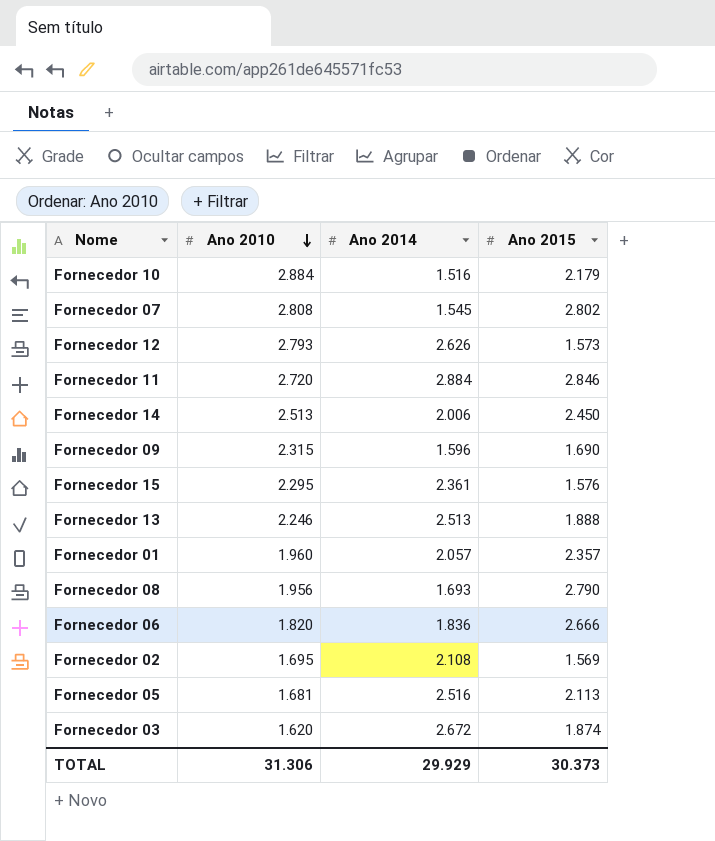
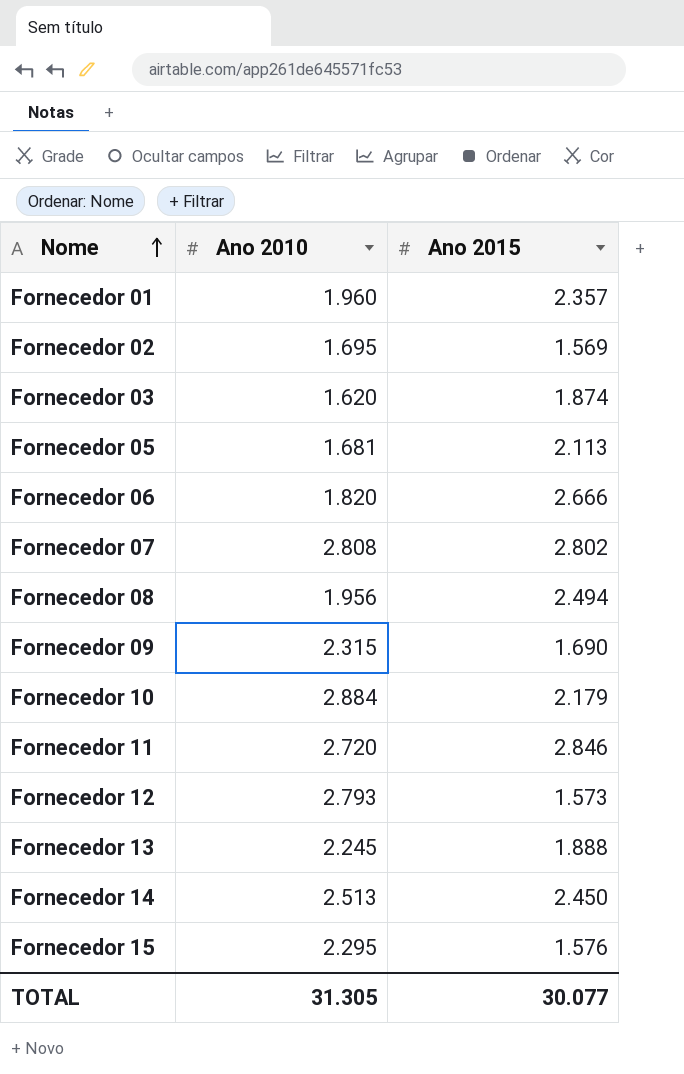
row order: Ano 2010 descending -> Nome ascending
column Ano 2014 | position: 3 -> none
Fornecedor 08 | Ano 2015: 2.790 -> 2.494
Fornecedor 13 | Ano 2010: 2.246 -> 2.245
TOTAL | Ano 2010: 31.306 -> 31.305
TOTAL | Ano 2015: 30.373 -> 30.077

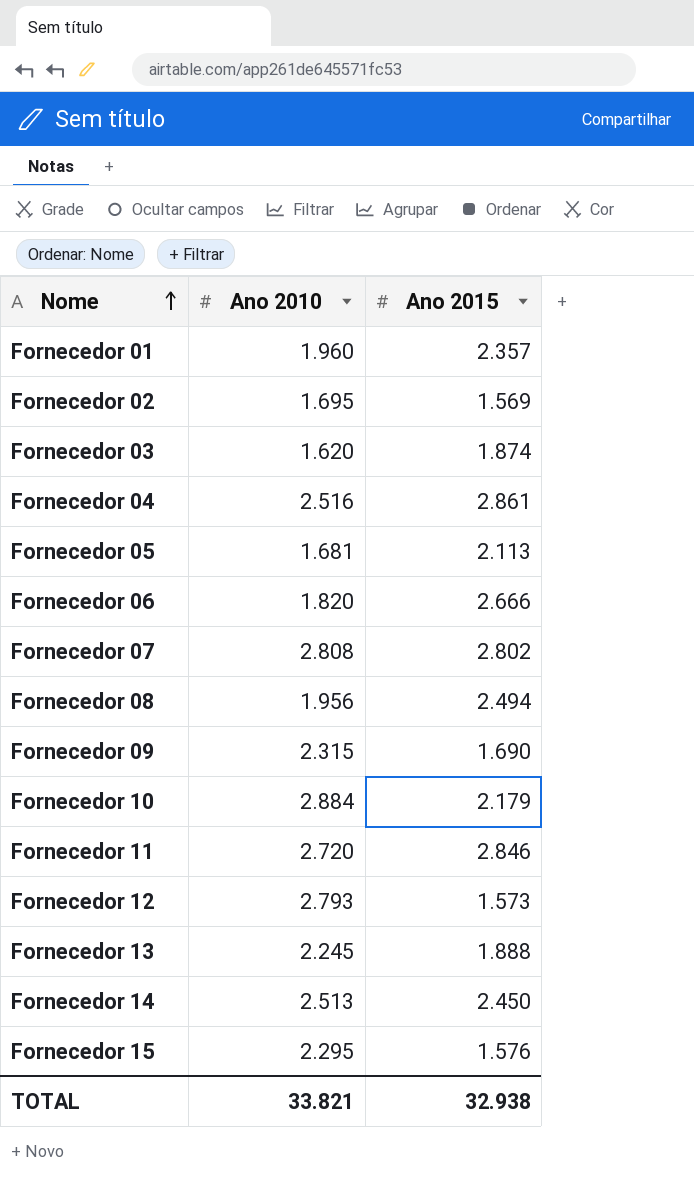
row Fornecedor 04: none -> 2.516 | 2.861
TOTAL | Ano 2010: 31.305 -> 33.821
TOTAL | Ano 2015: 30.077 -> 32.938

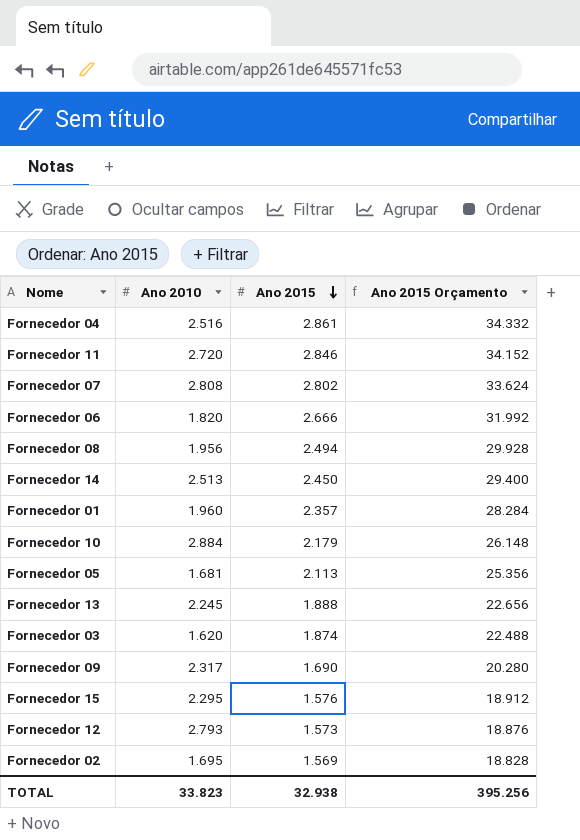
row order: Nome ascending -> Ano 2015 descending
column Ano 2015 Orçamento | formula: none -> [Ano 2015] * 12
Fornecedor 09 | Ano 2010: 2.315 -> 2.317
TOTAL | Ano 2010: 33.821 -> 33.823

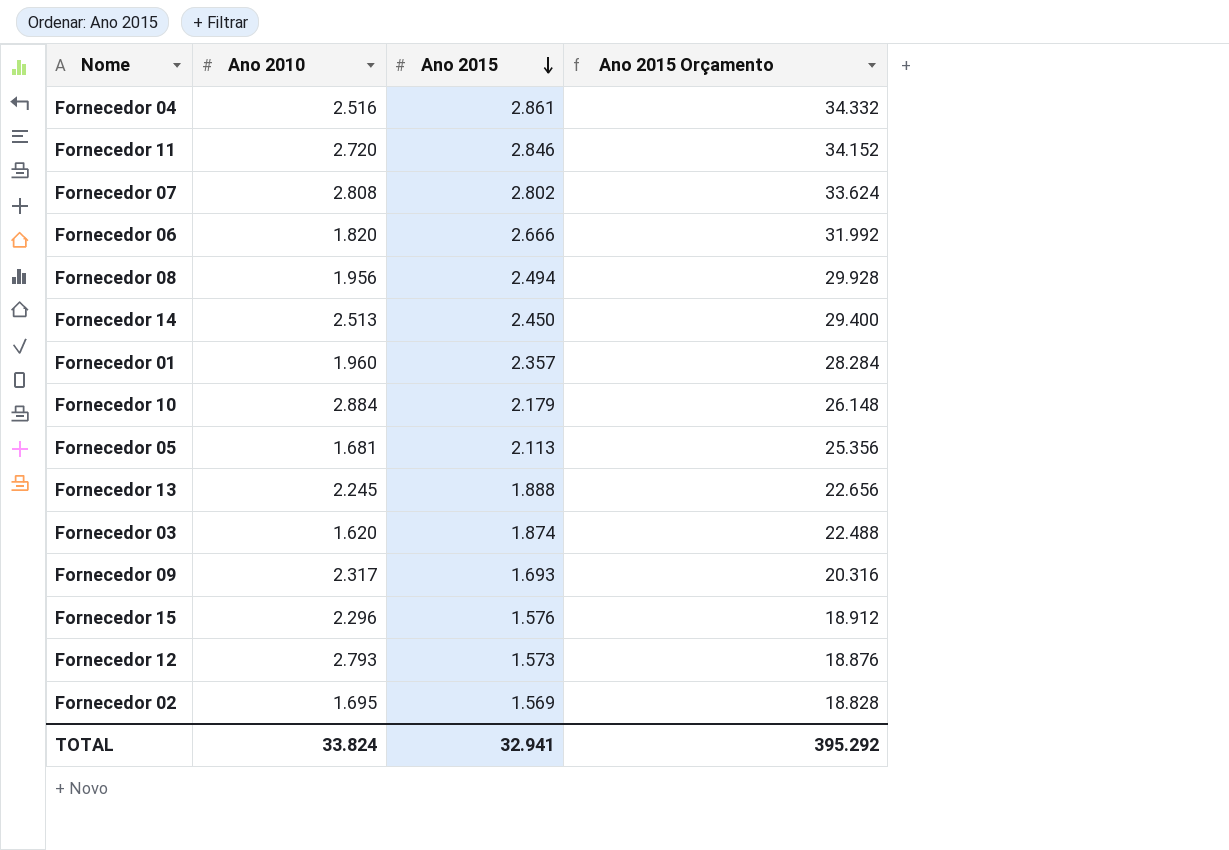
Fornecedor 09 | Ano 2015: 1.690 -> 1.693
Fornecedor 09 | Ano 2015 Orçamento: 20.280 -> 20.316
Fornecedor 15 | Ano 2010: 2.295 -> 2.296
TOTAL | Ano 2010: 33.823 -> 33.824
TOTAL | Ano 2015: 32.938 -> 32.941
TOTAL | Ano 2015 Orçamento: 395.256 -> 395.292

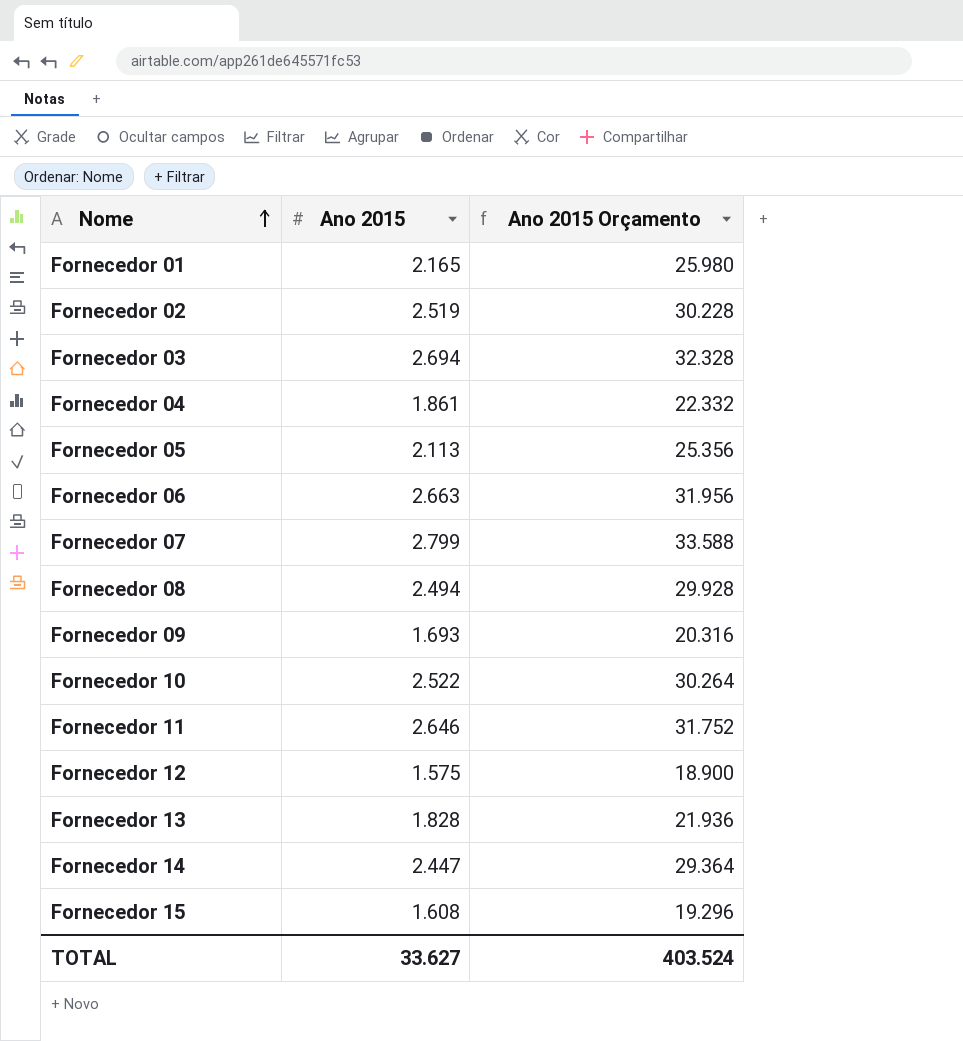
row order: Ano 2015 descending -> Nome ascending
column Ano 2010 | position: 2 -> none
Fornecedor 01 | Ano 2015: 2.357 -> 2.165
Fornecedor 01 | Ano 2015 Orçamento: 28.284 -> 25.980
Fornecedor 02 | Ano 2015: 1.569 -> 2.519
Fornecedor 02 | Ano 2015 Orçamento: 18.828 -> 30.228
Fornecedor 03 | Ano 2015: 1.874 -> 2.694
Fornecedor 03 | Ano 2015 Orçamento: 22.488 -> 32.328
Fornecedor 04 | Ano 2015: 2.861 -> 1.861
Fornecedor 04 | Ano 2015 Orçamento: 34.332 -> 22.332
Fornecedor 06 | Ano 2015: 2.666 -> 2.663
Fornecedor 06 | Ano 2015 Orçamento: 31.992 -> 31.956
Fornecedor 07 | Ano 2015: 2.802 -> 2.799
Fornecedor 07 | Ano 2015 Orçamento: 33.624 -> 33.588
Fornecedor 10 | Ano 2015: 2.179 -> 2.522
Fornecedor 10 | Ano 2015 Orçamento: 26.148 -> 30.264
Fornecedor 11 | Ano 2015: 2.846 -> 2.646
Fornecedor 11 | Ano 2015 Orçamento: 34.152 -> 31.752
Fornecedor 12 | Ano 2015: 1.573 -> 1.575
Fornecedor 12 | Ano 2015 Orçamento: 18.876 -> 18.900
Fornecedor 13 | Ano 2015: 1.888 -> 1.828
Fornecedor 13 | Ano 2015 Orçamento: 22.656 -> 21.936
Fornecedor 14 | Ano 2015: 2.450 -> 2.447
Fornecedor 14 | Ano 2015 Orçamento: 29.400 -> 29.364
Fornecedor 15 | Ano 2015: 1.576 -> 1.608
Fornecedor 15 | Ano 2015 Orçamento: 18.912 -> 19.296
TOTAL | Ano 2015: 32.941 -> 33.627
TOTAL | Ano 2015 Orçamento: 395.292 -> 403.524

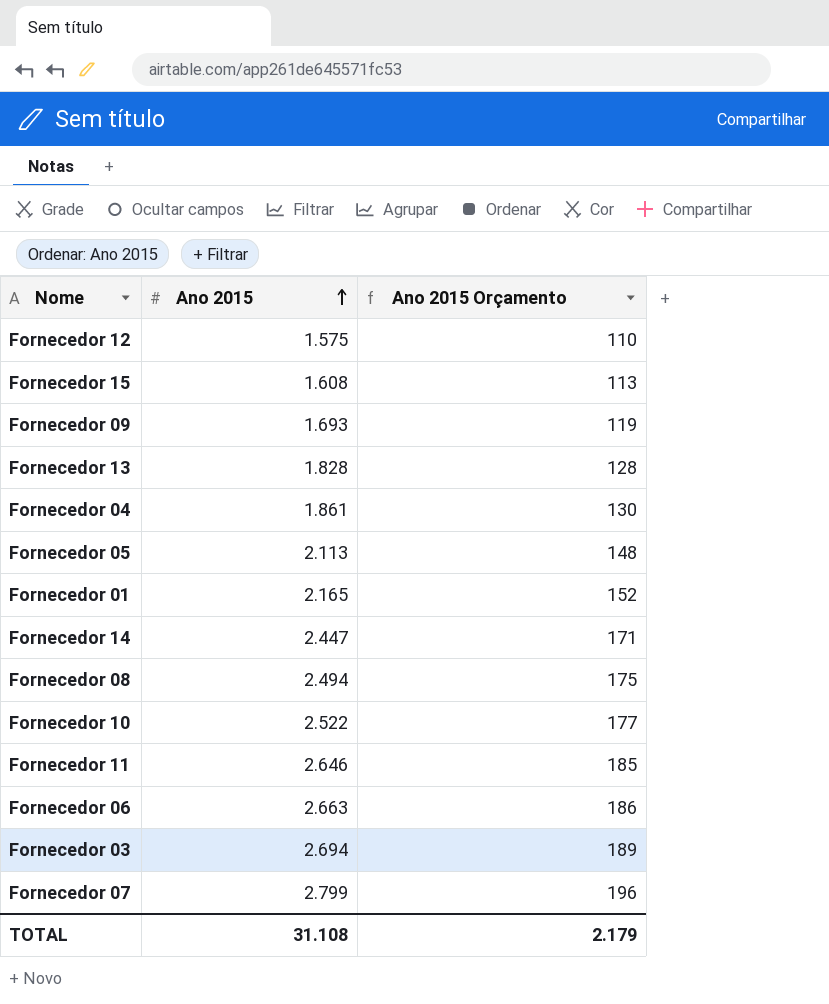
row order: Nome ascending -> Ano 2015 ascending
column Ano 2015 Orçamento | formula: [Ano 2015] * 12 -> [Ano 2015] * 0,07
row Fornecedor 02: 2.519 | 30.228 -> none
TOTAL | Ano 2015: 33.627 -> 31.108
TOTAL | Ano 2015 Orçamento: 403.524 -> 2.179

